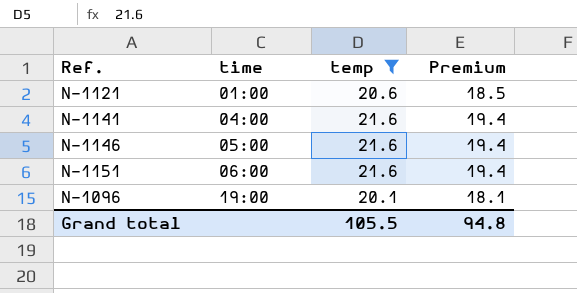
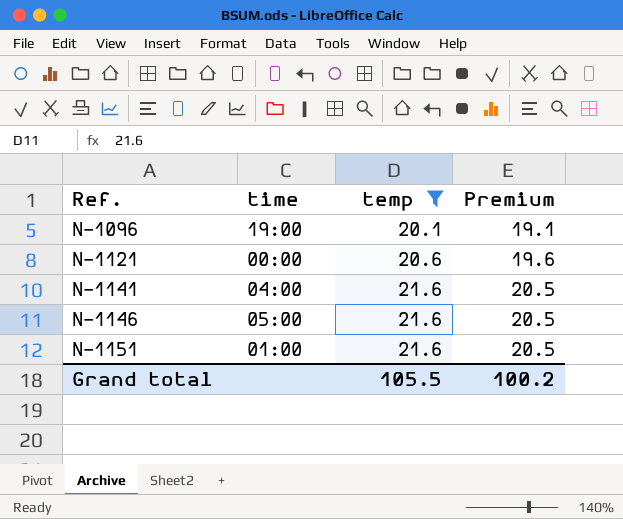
row order: time ascending -> Ref. ascending
column Premium | formula: [temp] * 0.9 -> [temp] * 0.95
N-1121 | time: 01:00 -> 00:00
N-1151 | time: 06:00 -> 01:00
Grand total | Premium: 94.8 -> 100.2

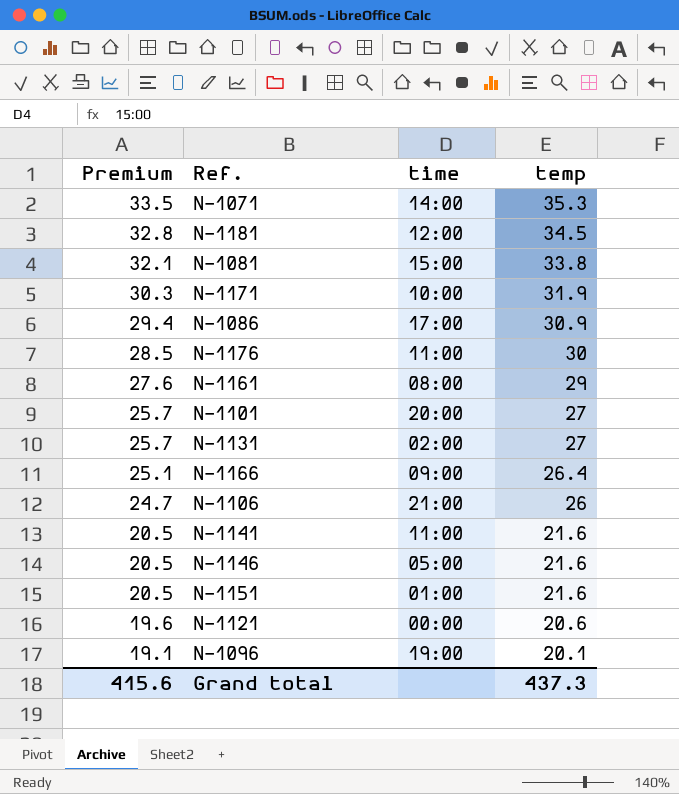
filter: temp <= 21.6 -> none
row order: Ref. ascending -> Premium descending
column Premium | position: 4 -> 1
N-1141 | time: 04:00 -> 11:00
Grand total | Premium: 100.2 -> 415.6
Grand total | temp: 105.5 -> 437.3

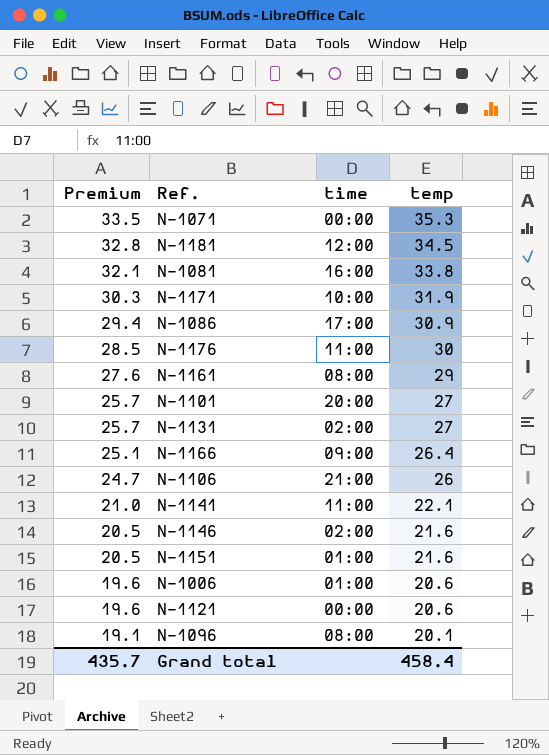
N-1071 | time: 14:00 -> 00:00
N-1081 | time: 15:00 -> 16:00
N-1141 | Premium: 20.5 -> 21.0
N-1141 | temp: 21.6 -> 22.1
N-1146 | time: 05:00 -> 02:00
row N-1006: none -> 19.6 | 01:00 | 20.6
N-1096 | time: 19:00 -> 08:00
Grand total | Premium: 415.6 -> 435.7
Grand total | temp: 437.3 -> 458.4

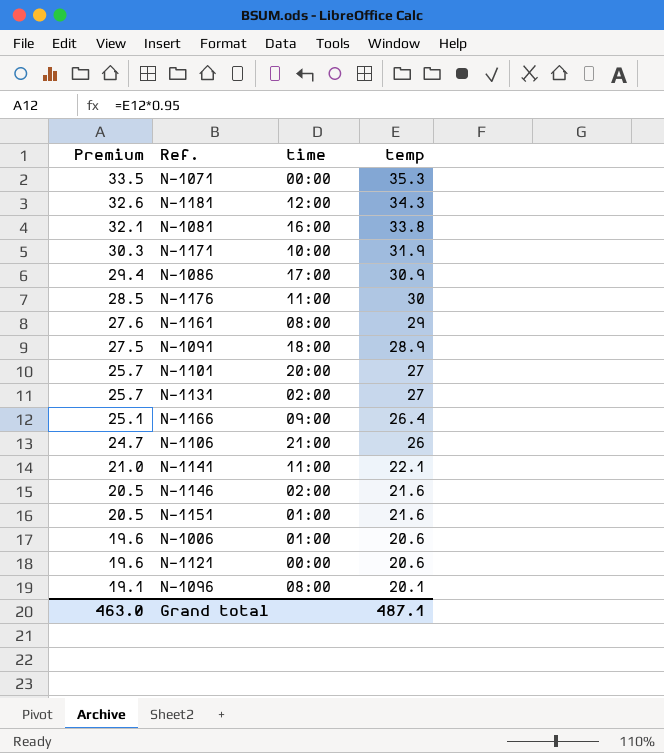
N-1181 | Premium: 32.8 -> 32.6
N-1181 | temp: 34.5 -> 34.3
row N-1091: none -> 27.5 | 18:00 | 28.9
Grand total | Premium: 435.7 -> 463.0
Grand total | temp: 458.4 -> 487.1

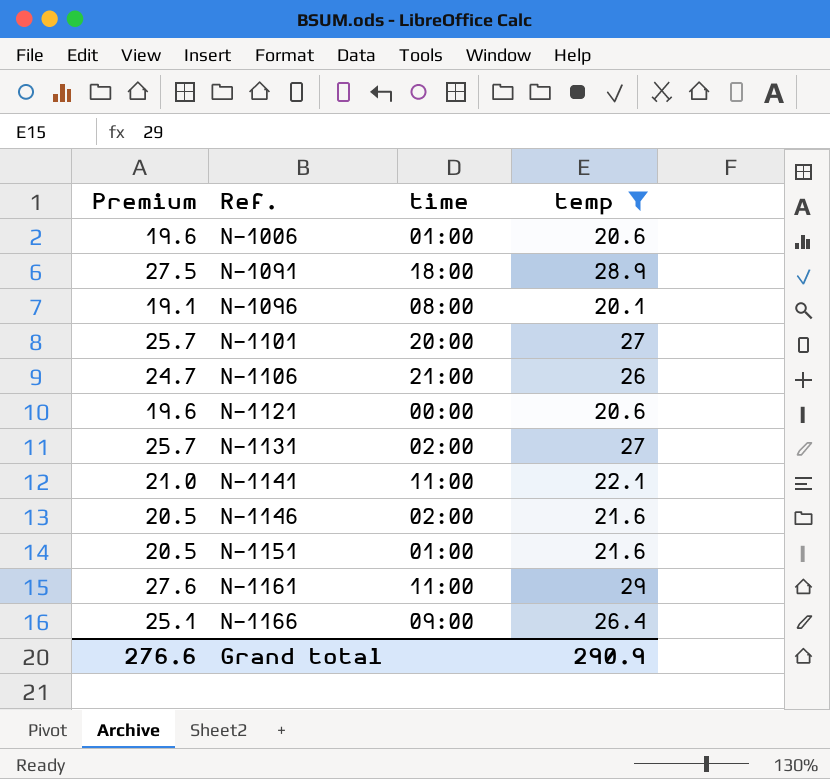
filter: none -> temp <= 29
row order: Premium descending -> Ref. ascending
N-1161 | time: 08:00 -> 11:00
Grand total | Premium: 463.0 -> 276.6
Grand total | temp: 487.1 -> 290.9

